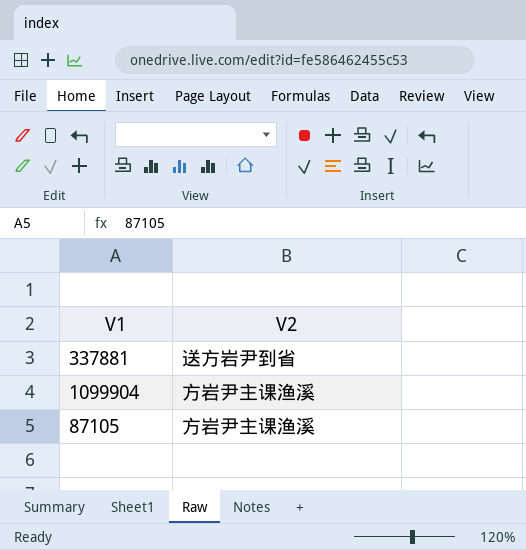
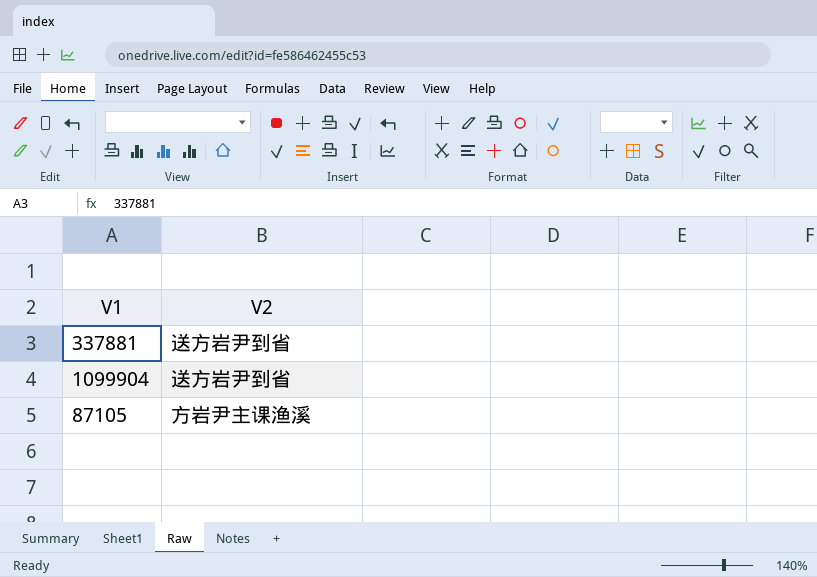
1099904 | V2: 方岩尹主课渔溪 -> 送方岩尹到省

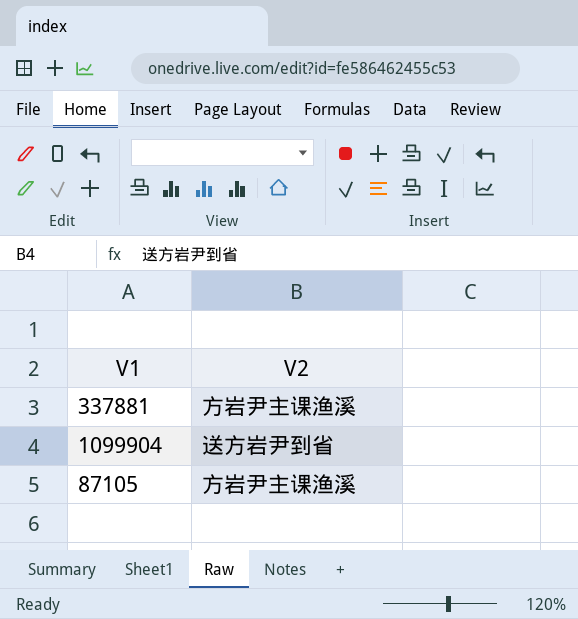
337881 | V2: 送方岩尹到省 -> 方岩尹主课渔溪

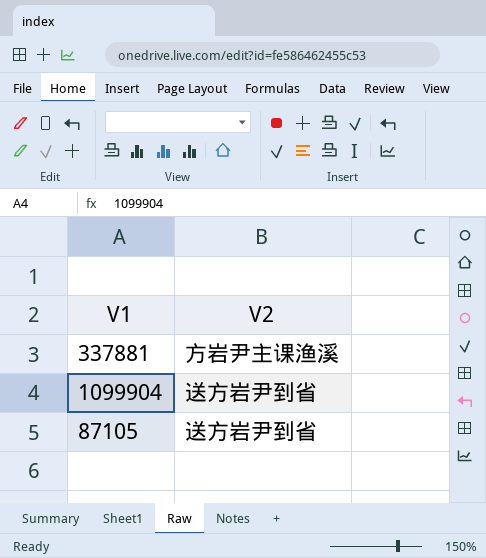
87105 | V2: 方岩尹主课渔溪 -> 送方岩尹到省

